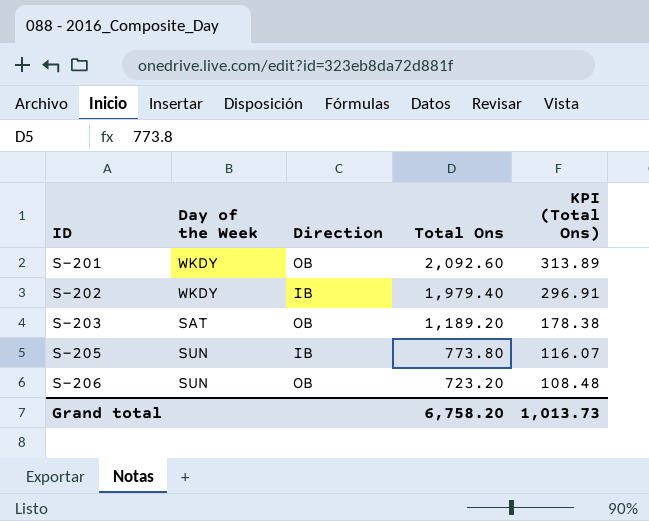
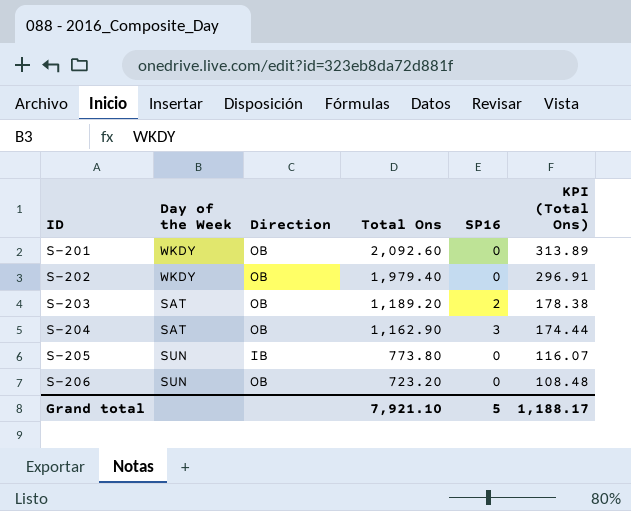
column SP16 | position: none -> 5
S-202 | Direction: IB -> OB
row S-204: none -> SAT | OB | 1,162.90 | 3 | 174.44
Grand total | Total Ons: 6,758.20 -> 7,921.10
Grand total | KPI (Total Ons): 1,013.73 -> 1,188.17

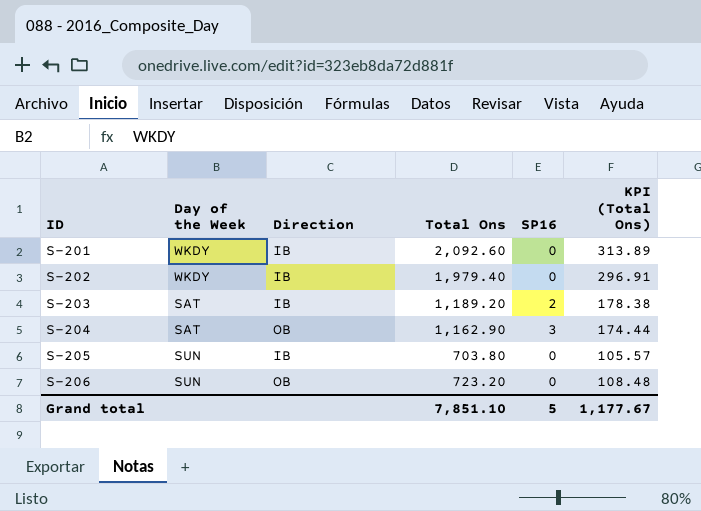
S-201 | Direction: OB -> IB
S-202 | Direction: OB -> IB
S-203 | Direction: OB -> IB
S-205 | Total Ons: 773.80 -> 703.80
S-205 | KPI (Total Ons): 116.07 -> 105.57
Grand total | Total Ons: 7,921.10 -> 7,851.10
Grand total | KPI (Total Ons): 1,188.17 -> 1,177.67

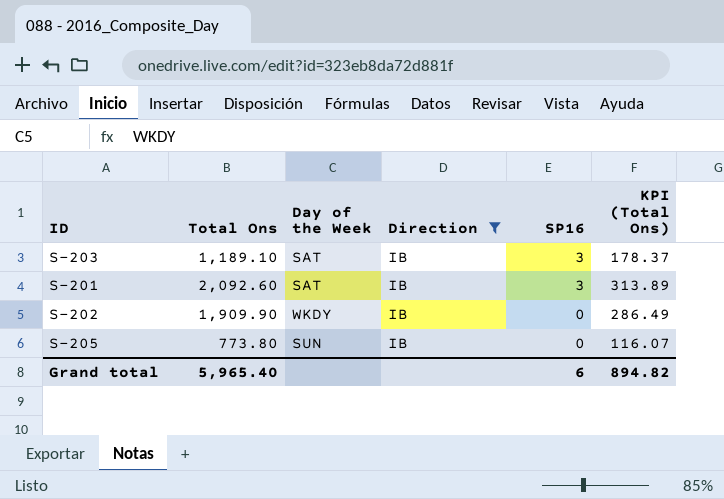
filter: none -> Direction = IB
row order: ID ascending -> SP16 descending
column Total Ons | position: 4 -> 2
S-203 | Total Ons: 1,189.20 -> 1,189.10
S-203 | SP16: 2 -> 3
S-203 | KPI (Total Ons): 178.38 -> 178.37
S-201 | Day of the Week: WKDY -> SAT
S-201 | SP16: 0 -> 3
S-202 | Total Ons: 1,979.40 -> 1,909.90
S-202 | KPI (Total Ons): 296.91 -> 286.49
S-205 | Total Ons: 703.80 -> 773.80
S-205 | KPI (Total Ons): 105.57 -> 116.07
Grand total | Total Ons: 7,851.10 -> 5,965.40
Grand total | SP16: 5 -> 6
Grand total | KPI (Total Ons): 1,177.67 -> 894.82

